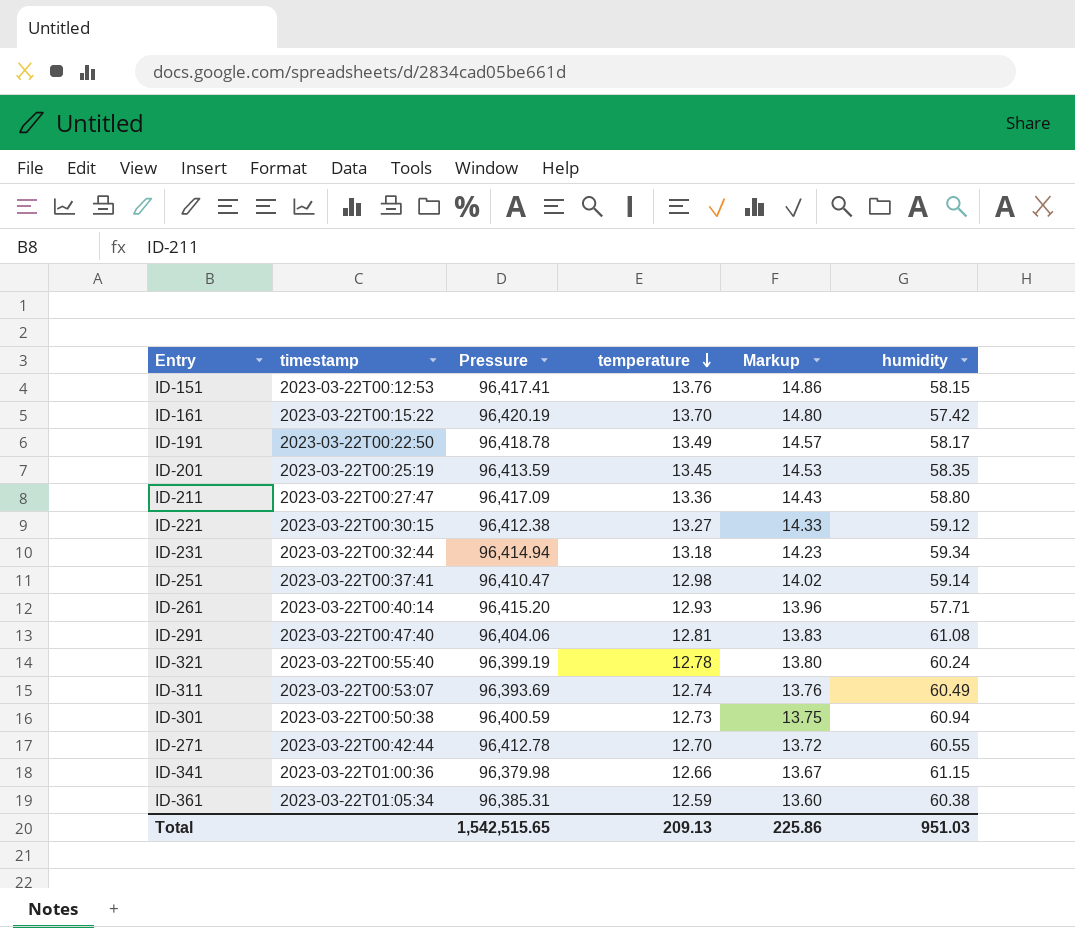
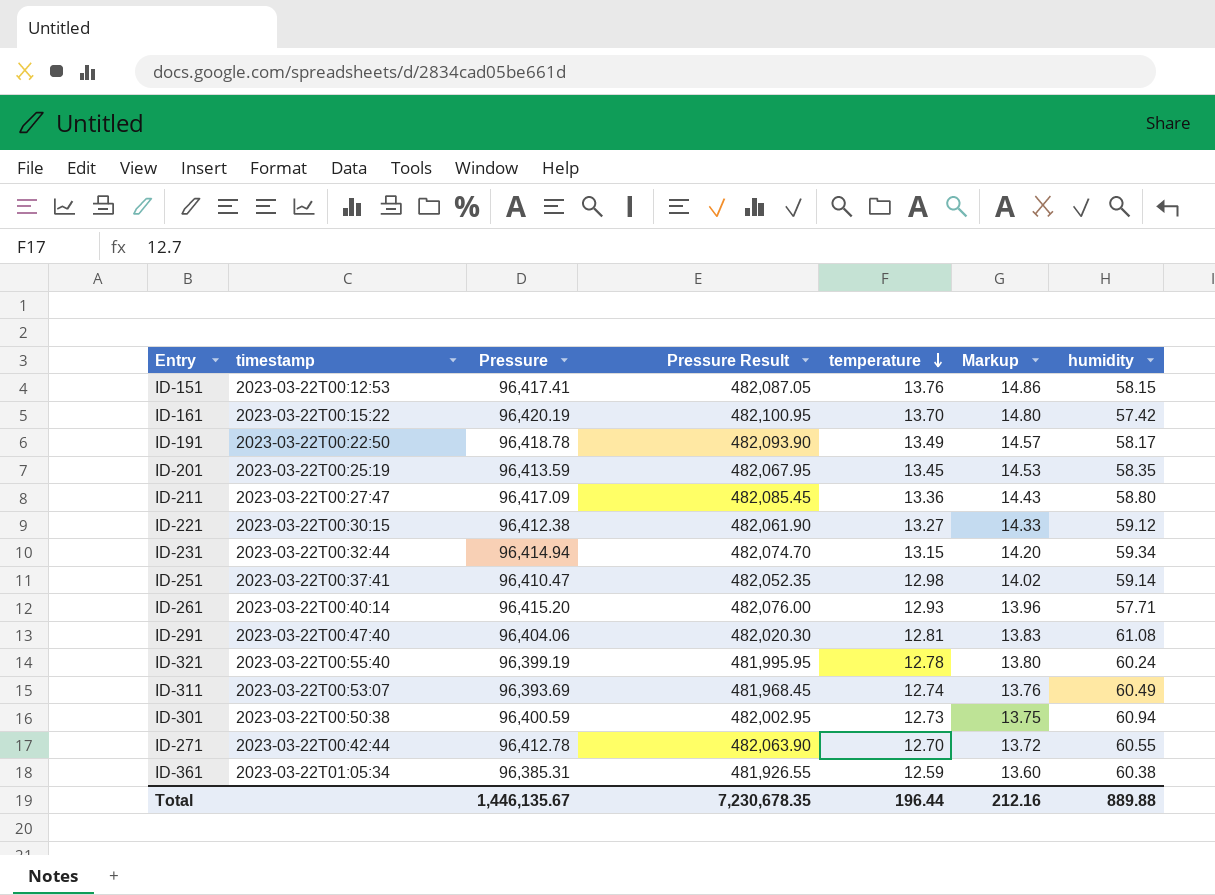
column Pressure Result | formula: none -> [Pressure] * 5
row ID-341: 2023-03-22T01:00:36 | 96,379.98 | 12.66 | 13.67 | 61.15 -> none
ID-231 | temperature: 13.18 -> 13.15
ID-231 | Markup: 14.23 -> 14.20
Total | Pressure: 1,542,515.65 -> 1,446,135.67
Total | temperature: 209.13 -> 196.44
Total | Markup: 225.86 -> 212.16
Total | humidity: 951.03 -> 889.88

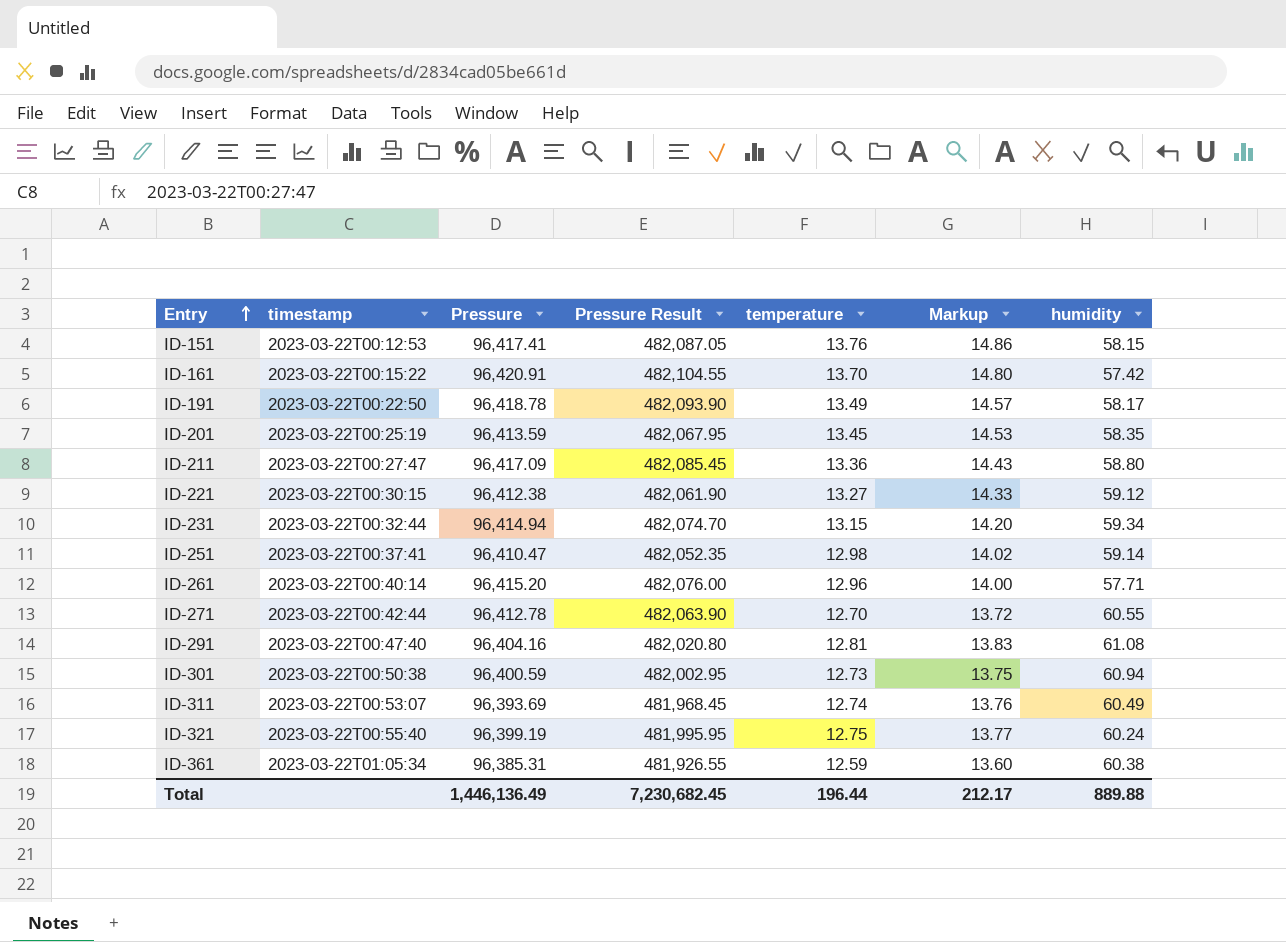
row order: temperature descending -> Entry ascending
ID-161 | Pressure: 96,420.19 -> 96,420.91
ID-161 | Pressure Result: 482,100.95 -> 482,104.55
ID-261 | temperature: 12.93 -> 12.96
ID-261 | Markup: 13.96 -> 14.00
ID-291 | Pressure: 96,404.06 -> 96,404.16
ID-291 | Pressure Result: 482,020.30 -> 482,020.80
ID-321 | temperature: 12.78 -> 12.75
ID-321 | Markup: 13.80 -> 13.77
Total | Pressure: 1,446,135.67 -> 1,446,136.49
Total | Pressure Result: 7,230,678.35 -> 7,230,682.45
Total | Markup: 212.16 -> 212.17

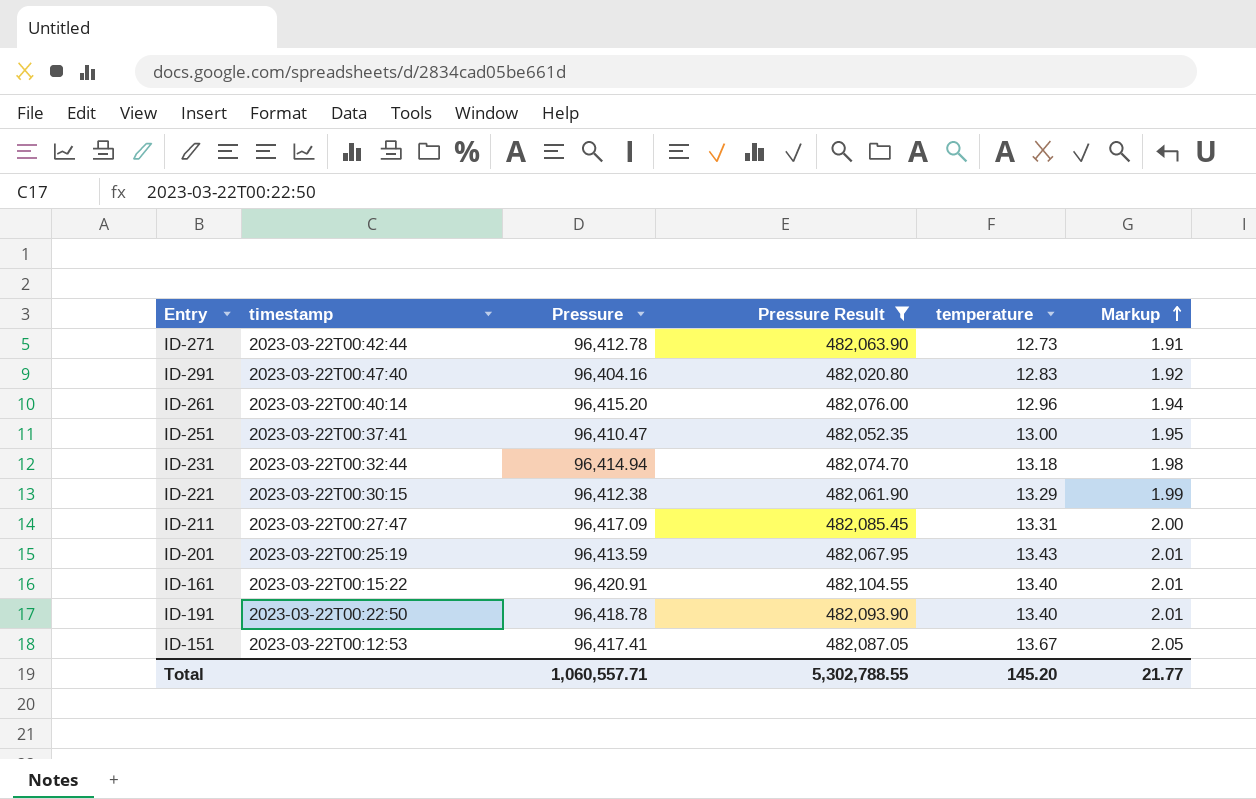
filter: none -> Pressure Result >= 482,020.80
row order: Entry ascending -> Markup ascending
column humidity | position: 7 -> none
column Markup | formula: [temperature] * 1.08 -> [temperature] * 0.15
ID-271 | temperature: 12.70 -> 12.73
ID-291 | temperature: 12.81 -> 12.83
ID-251 | temperature: 12.98 -> 13.00
ID-231 | temperature: 13.15 -> 13.18
ID-221 | temperature: 13.27 -> 13.29
ID-211 | temperature: 13.36 -> 13.31
ID-201 | temperature: 13.45 -> 13.43
ID-161 | temperature: 13.70 -> 13.40
ID-191 | temperature: 13.49 -> 13.40
ID-151 | temperature: 13.76 -> 13.67
Total | Pressure: 1,446,136.49 -> 1,060,557.71
Total | Pressure Result: 7,230,682.45 -> 5,302,788.55
Total | temperature: 196.44 -> 145.20
Total | Markup: 212.17 -> 21.77

